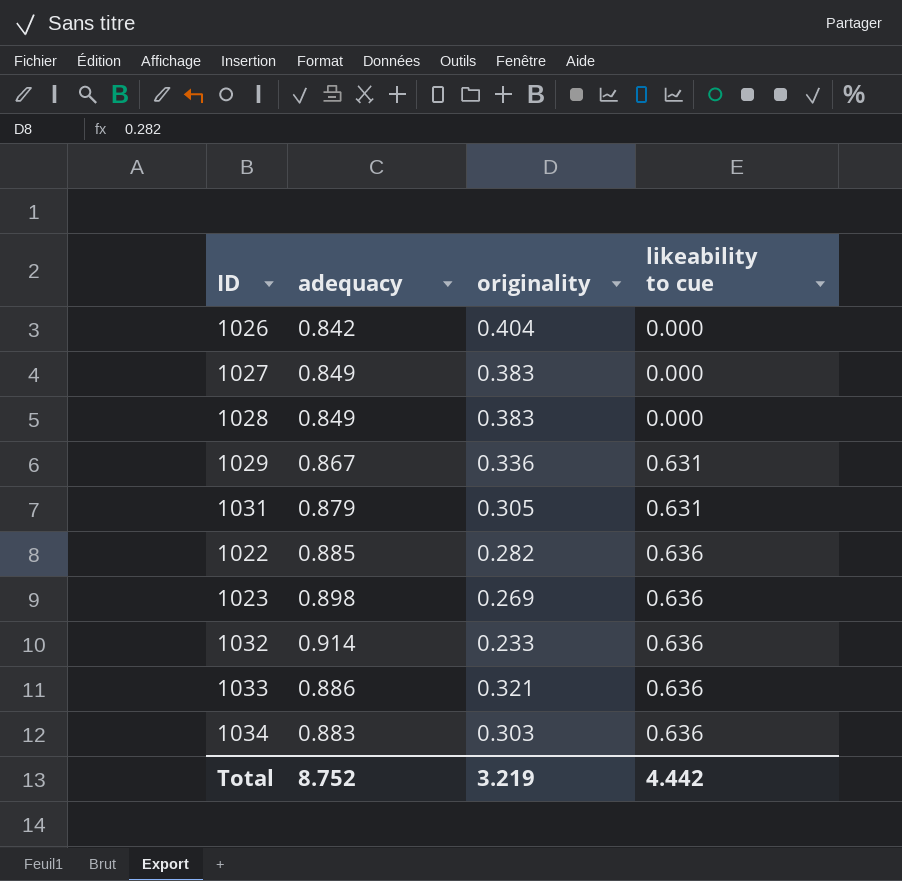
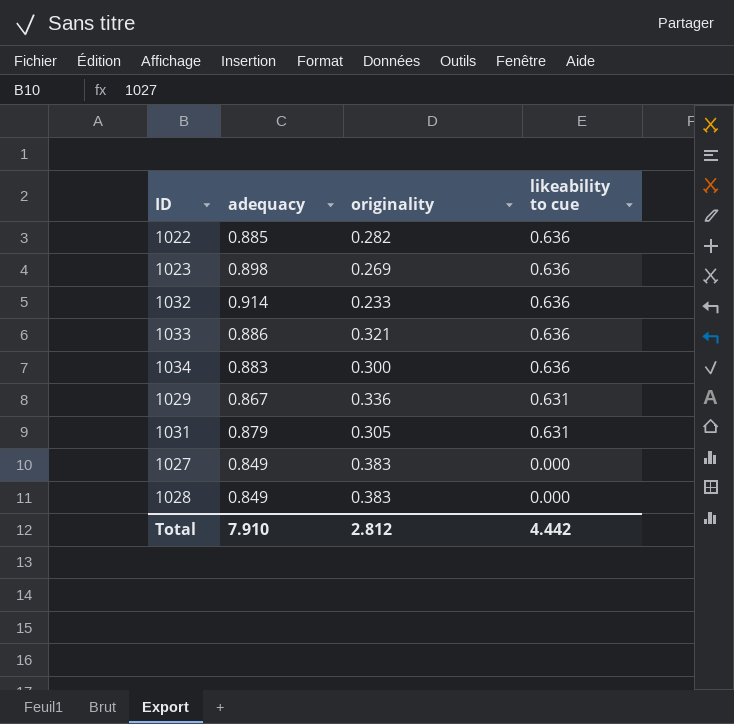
row order: likeability to cue ascending -> likeability to cue descending
row 1026: 0.842 | 0.404 | 0.000 -> none
1034 | originality: 0.303 -> 0.300
Total | adequacy: 8.752 -> 7.910
Total | originality: 3.219 -> 2.812

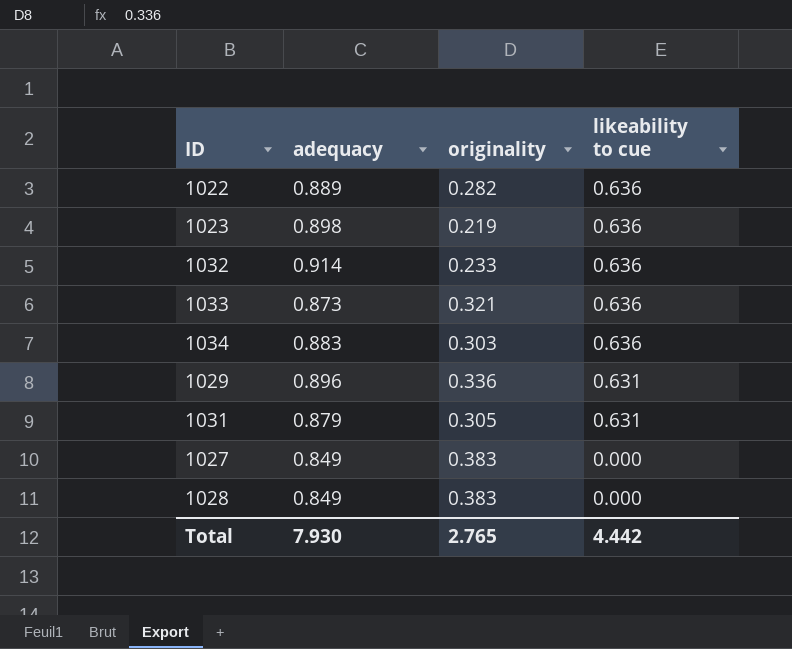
1022 | adequacy: 0.885 -> 0.889
1023 | originality: 0.269 -> 0.219
1033 | adequacy: 0.886 -> 0.873
1034 | originality: 0.300 -> 0.303
1029 | adequacy: 0.867 -> 0.896
Total | adequacy: 7.910 -> 7.930
Total | originality: 2.812 -> 2.765

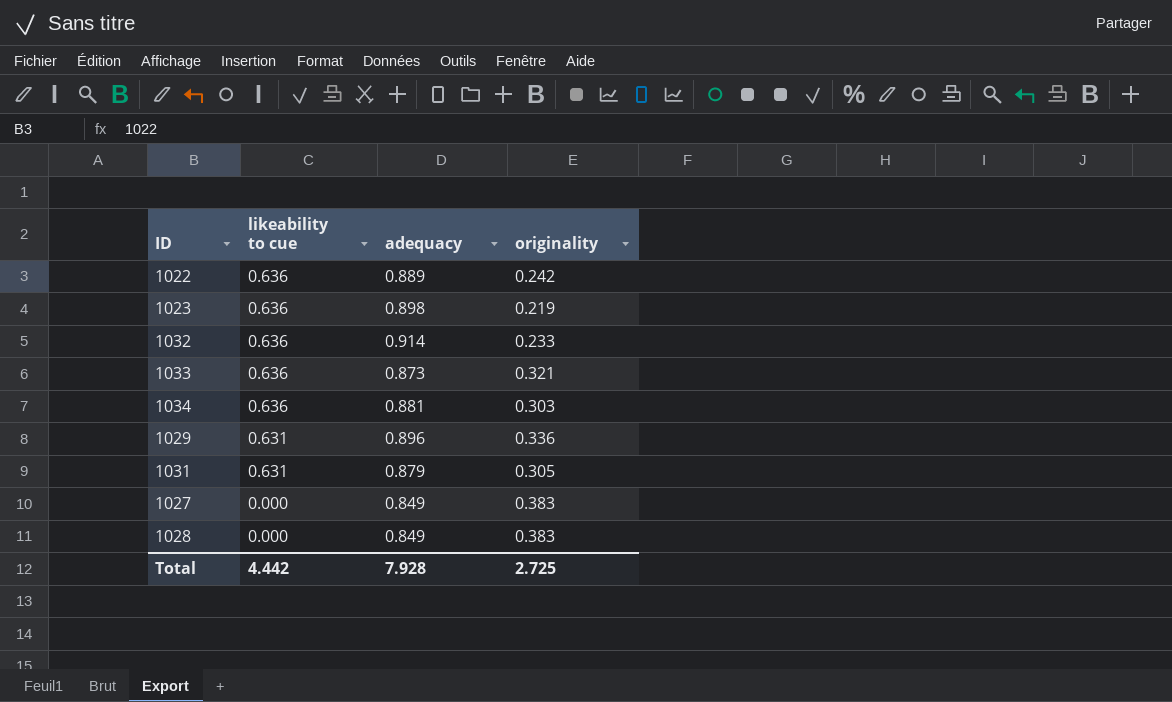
column likeability to cue | position: 4 -> 2
1022 | originality: 0.282 -> 0.242
1034 | adequacy: 0.883 -> 0.881
Total | adequacy: 7.930 -> 7.928
Total | originality: 2.765 -> 2.725

